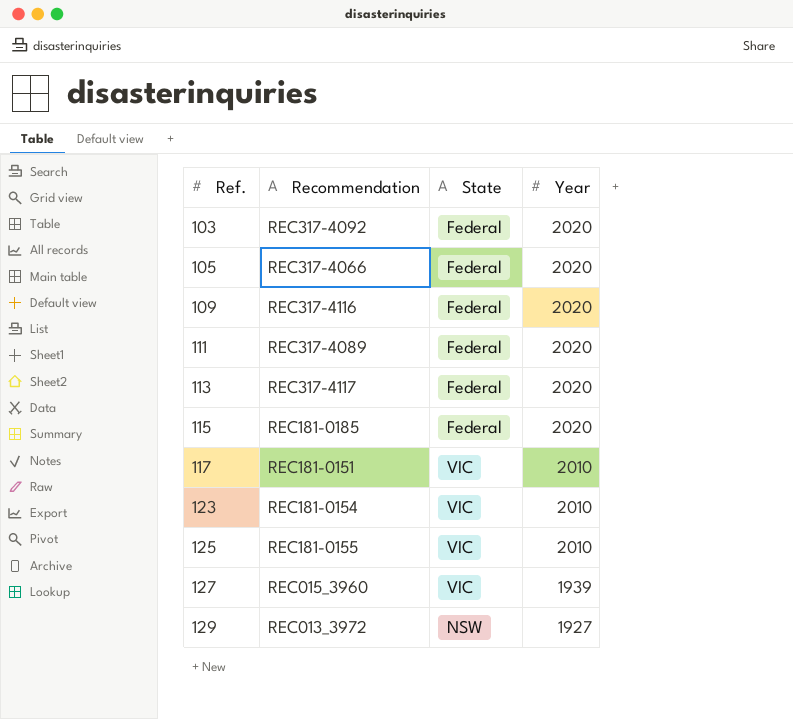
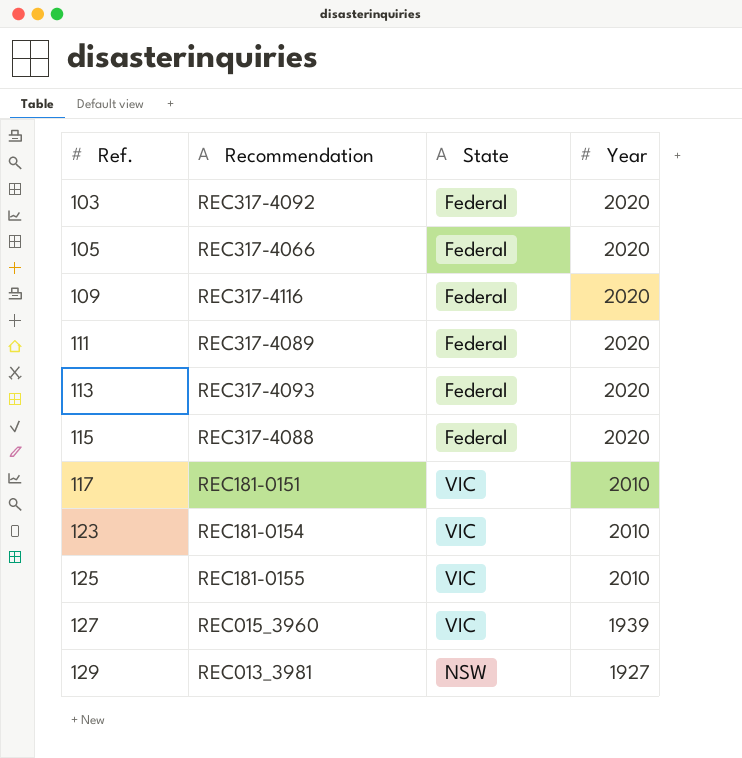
113 | Recommendation: REC317-4117 -> REC317-4093
115 | Recommendation: REC181-0185 -> REC317-4088
129 | Recommendation: REC013_3972 -> REC013_3981

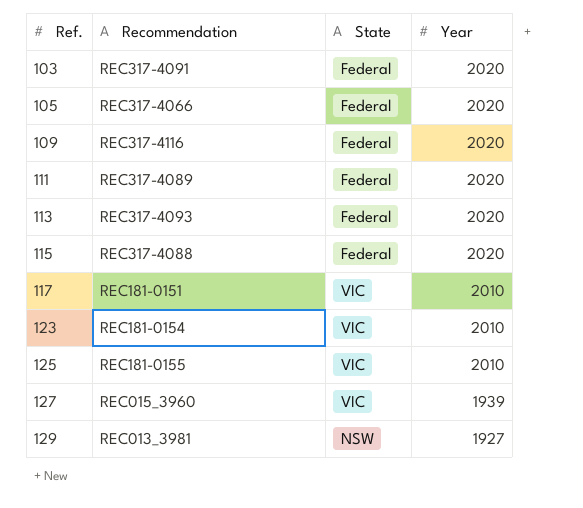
103 | Recommendation: REC317-4092 -> REC317-4091

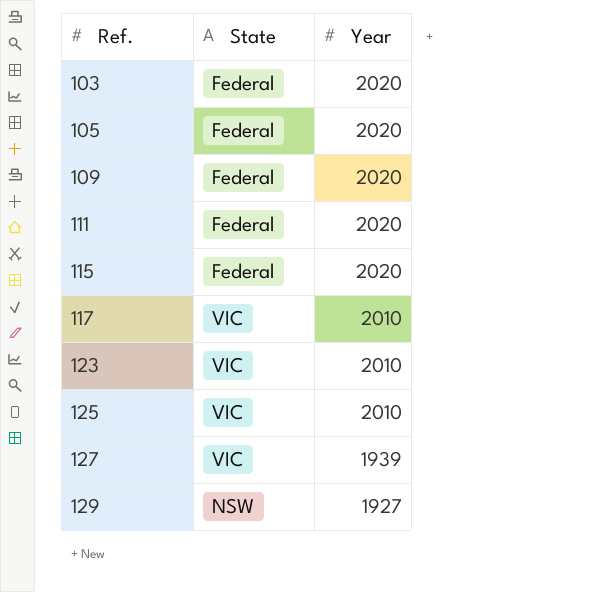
column Recommendation | position: 2 -> none
row 113: REC317-4093 | Federal | 2020 -> none

